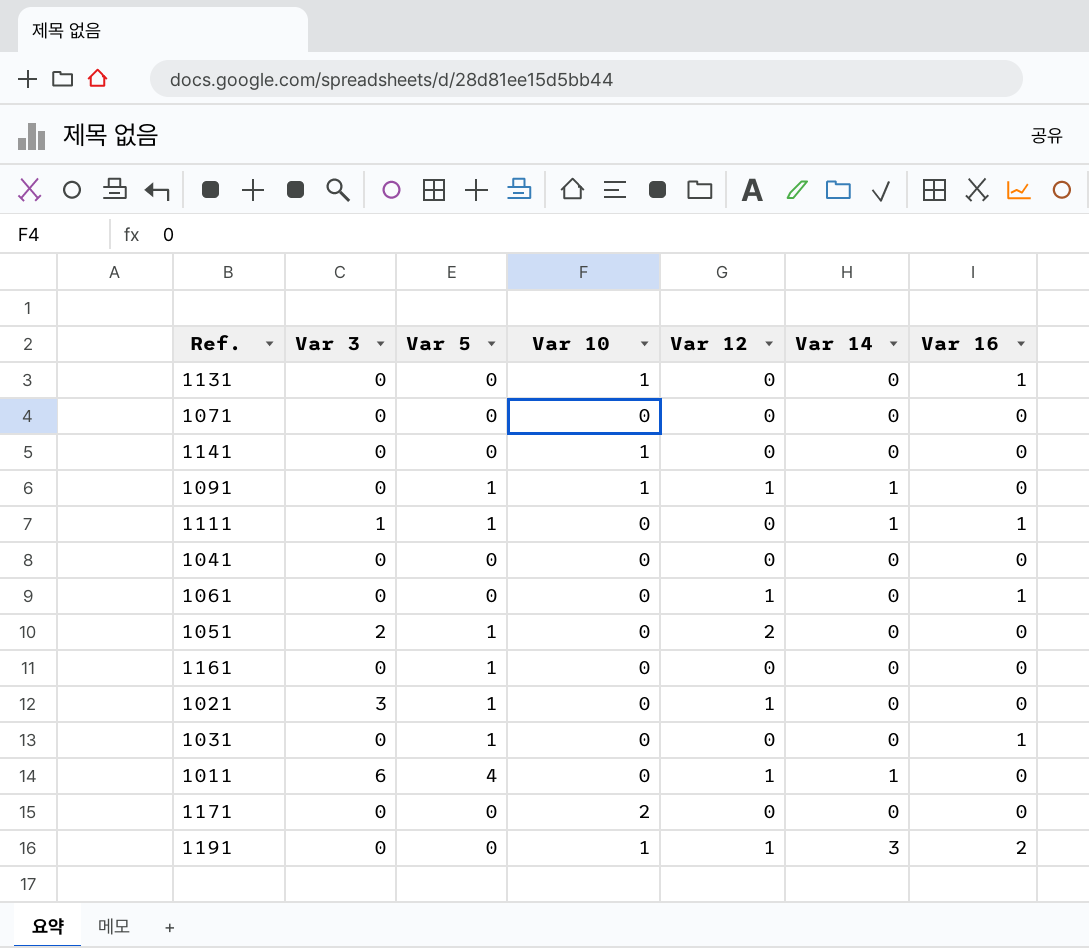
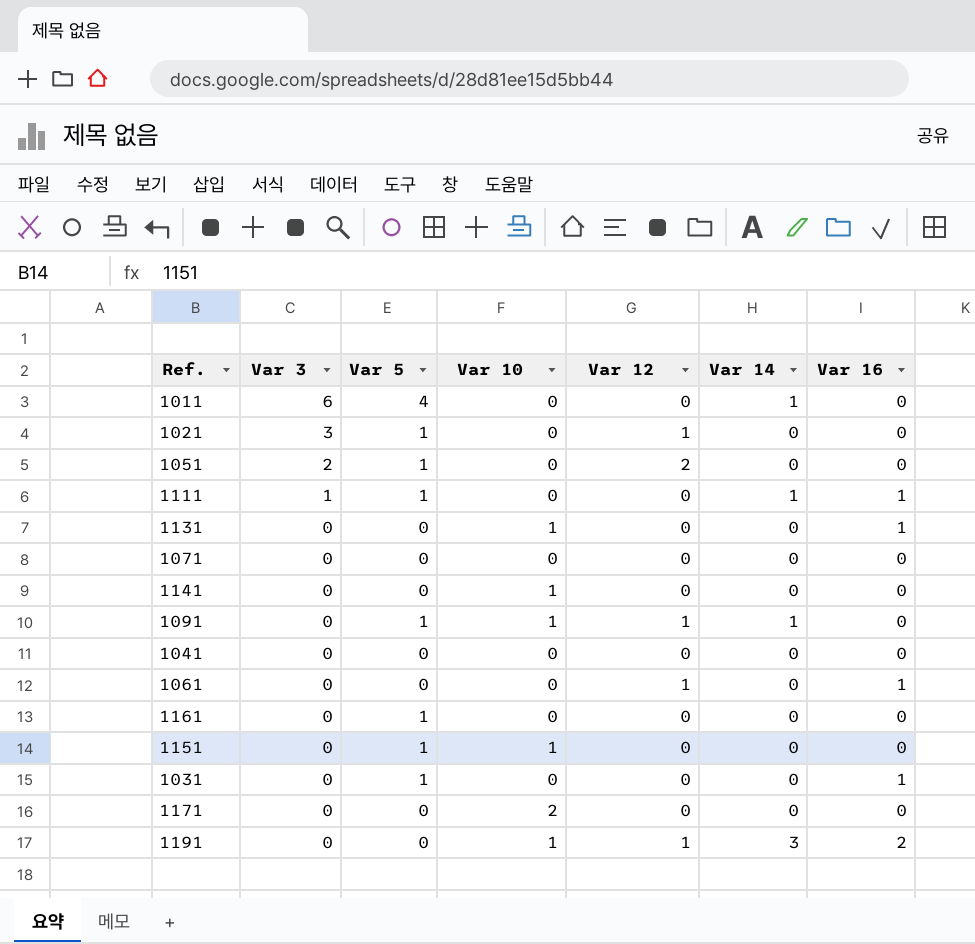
row order: none -> Var 3 descending
1011 | Var 12: 1 -> 0
row 1151: none -> 0 | 1 | 1 | 0 | 0 | 0

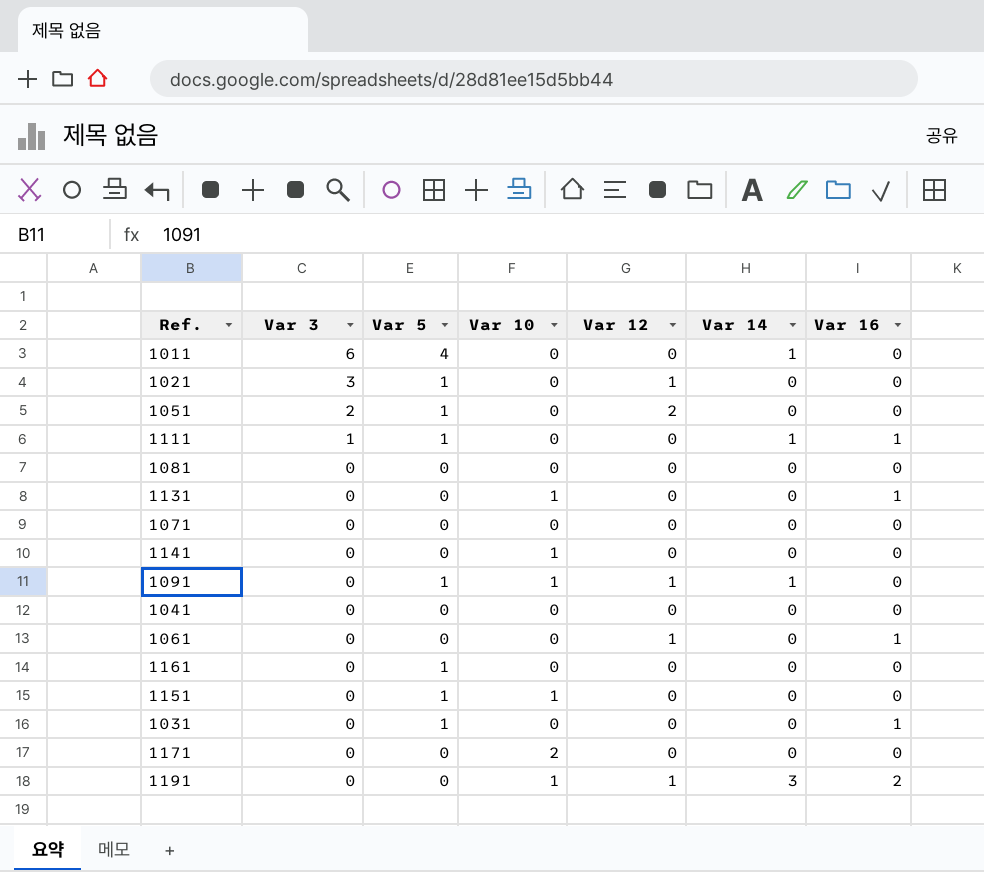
row 1081: none -> 0 | 0 | 0 | 0 | 0 | 0

